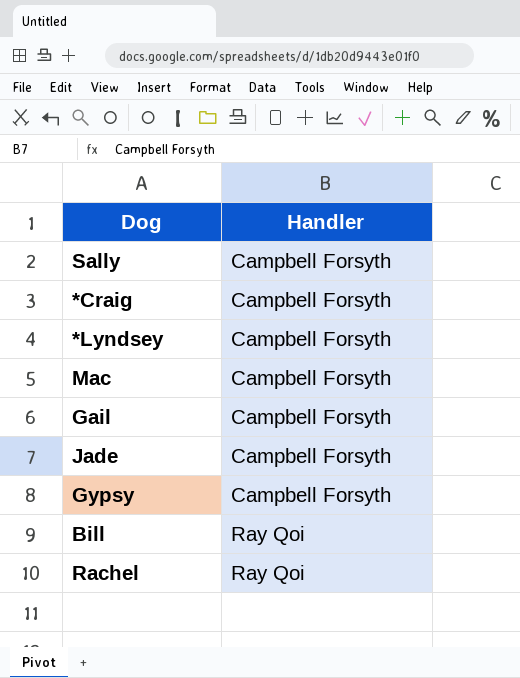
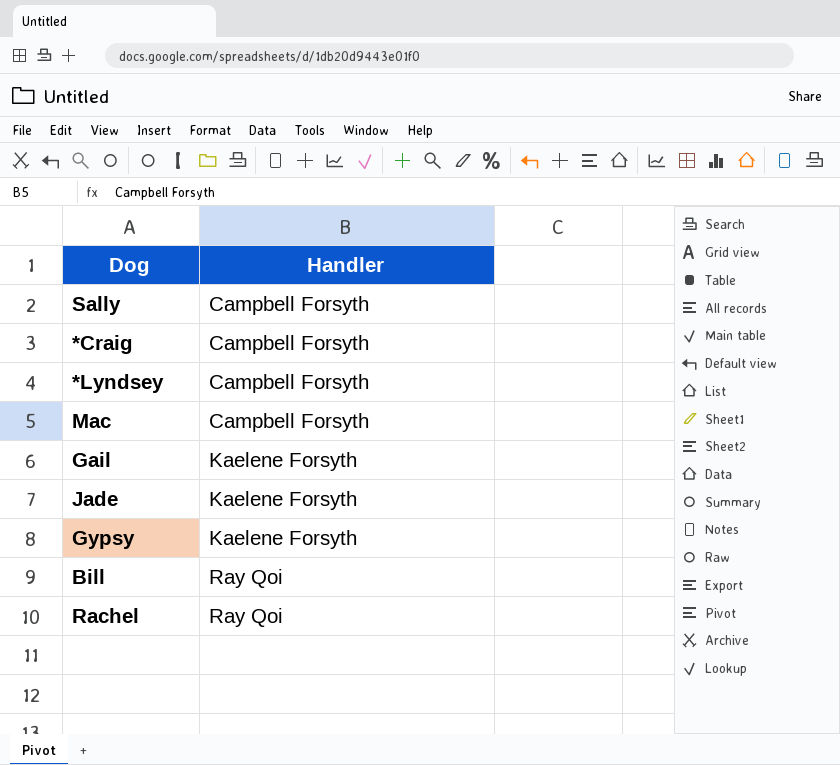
Gail | Handler: Campbell Forsyth -> Kaelene Forsyth
Jade | Handler: Campbell Forsyth -> Kaelene Forsyth
Gypsy | Handler: Campbell Forsyth -> Kaelene Forsyth

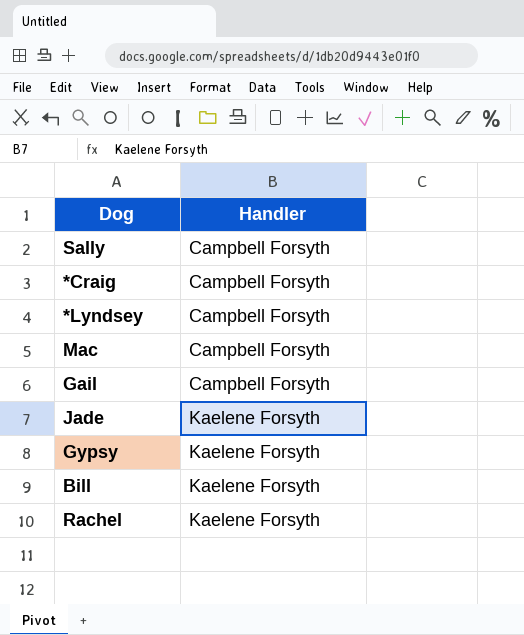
Gail | Handler: Kaelene Forsyth -> Campbell Forsyth
Bill | Handler: Ray Qoi -> Kaelene Forsyth
Rachel | Handler: Ray Qoi -> Kaelene Forsyth

